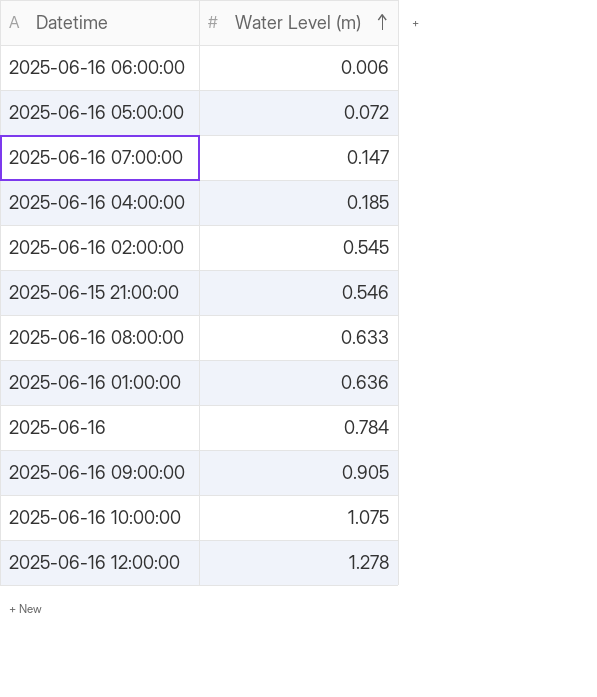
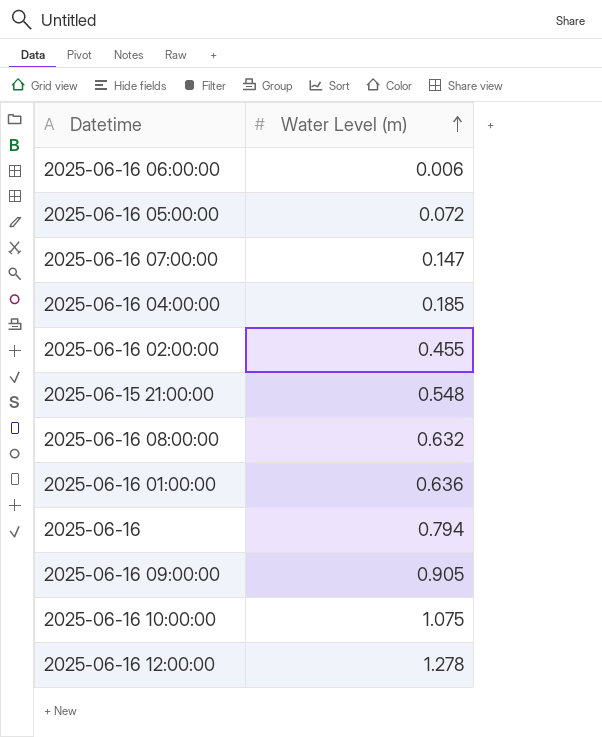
2025-06-16 02:00:00 | Water Level (m): 0.545 -> 0.455
2025-06-15 21:00:00 | Water Level (m): 0.546 -> 0.548
2025-06-16 08:00:00 | Water Level (m): 0.633 -> 0.632
2025-06-16 | Water Level (m): 0.784 -> 0.794

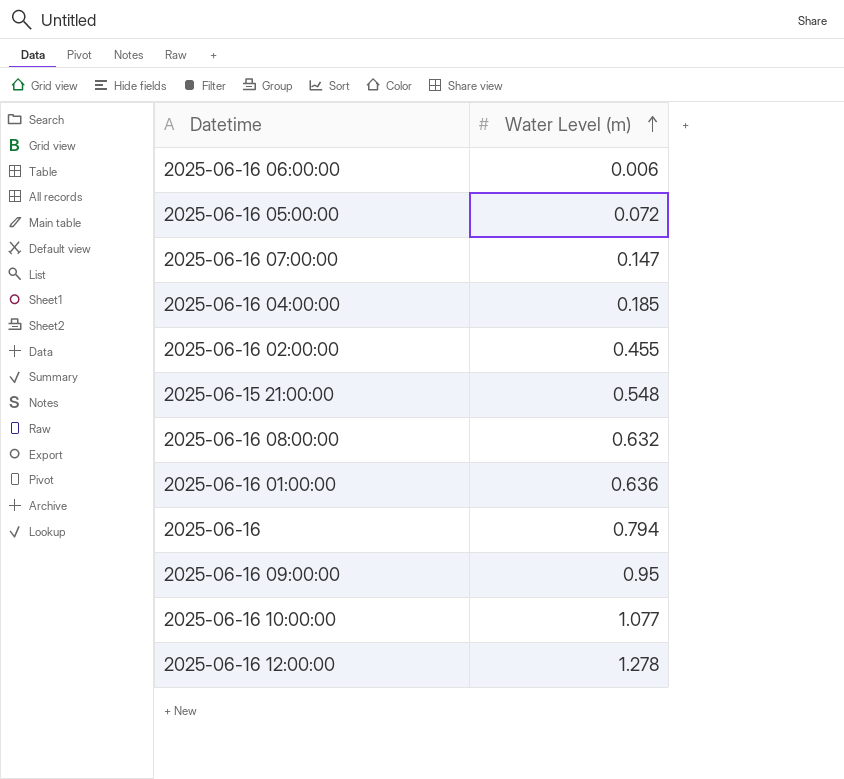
2025-06-16 09:00:00 | Water Level (m): 0.905 -> 0.95
2025-06-16 10:00:00 | Water Level (m): 1.075 -> 1.077

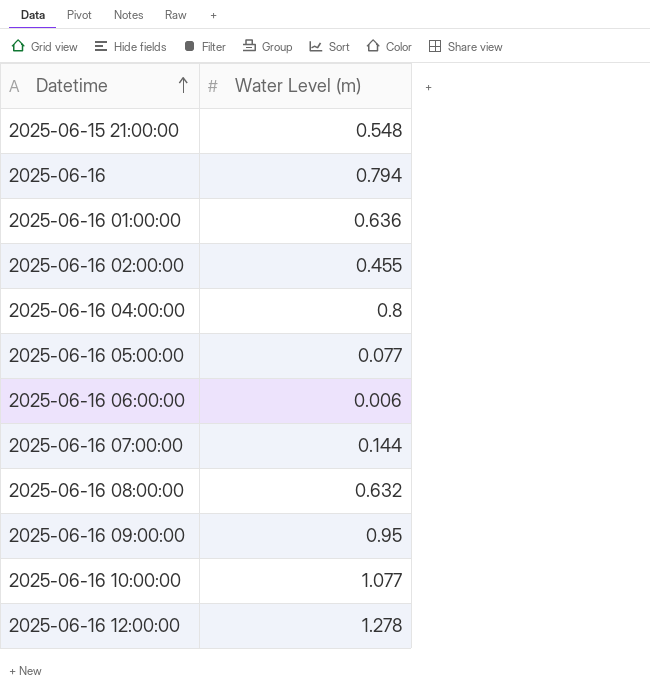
row order: Water Level (m) ascending -> Datetime ascending
2025-06-16 04:00:00 | Water Level (m): 0.185 -> 0.8
2025-06-16 05:00:00 | Water Level (m): 0.072 -> 0.077
2025-06-16 07:00:00 | Water Level (m): 0.147 -> 0.144

